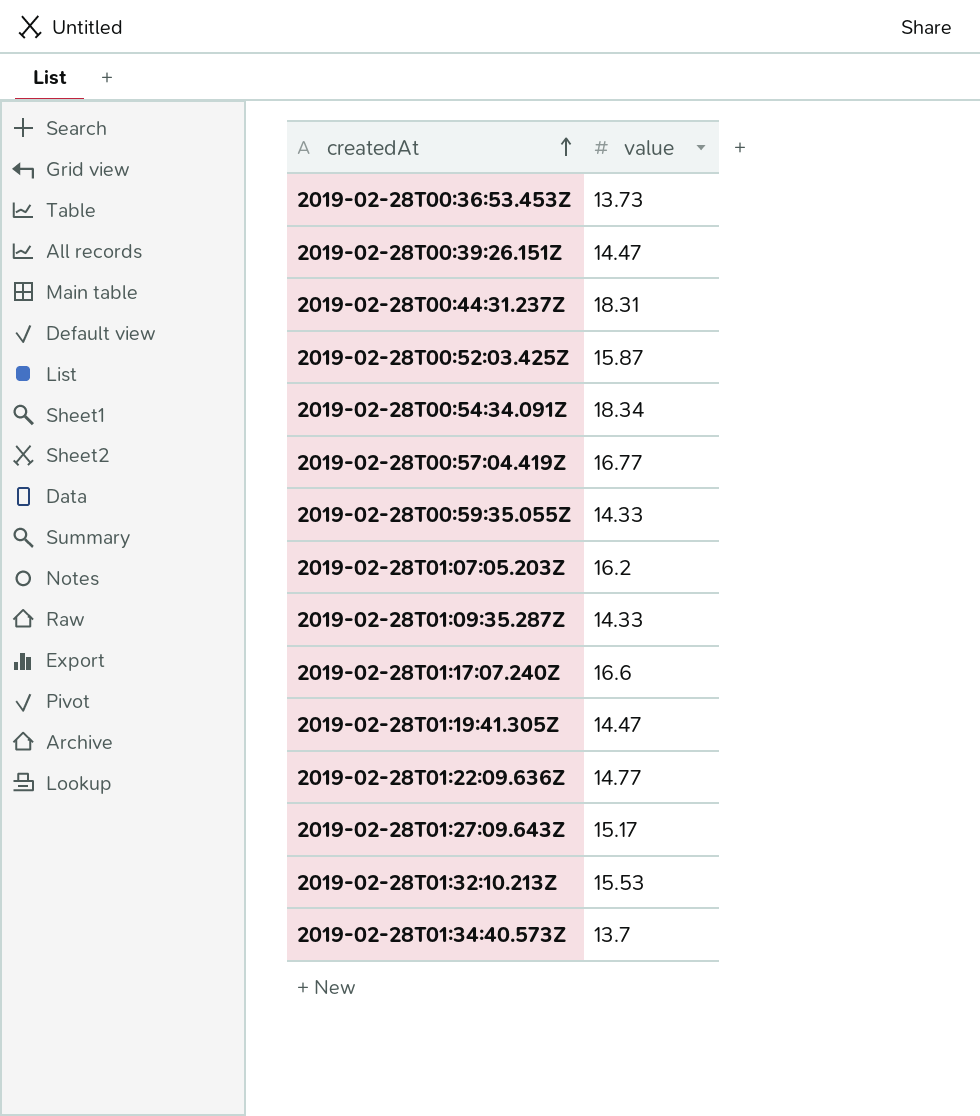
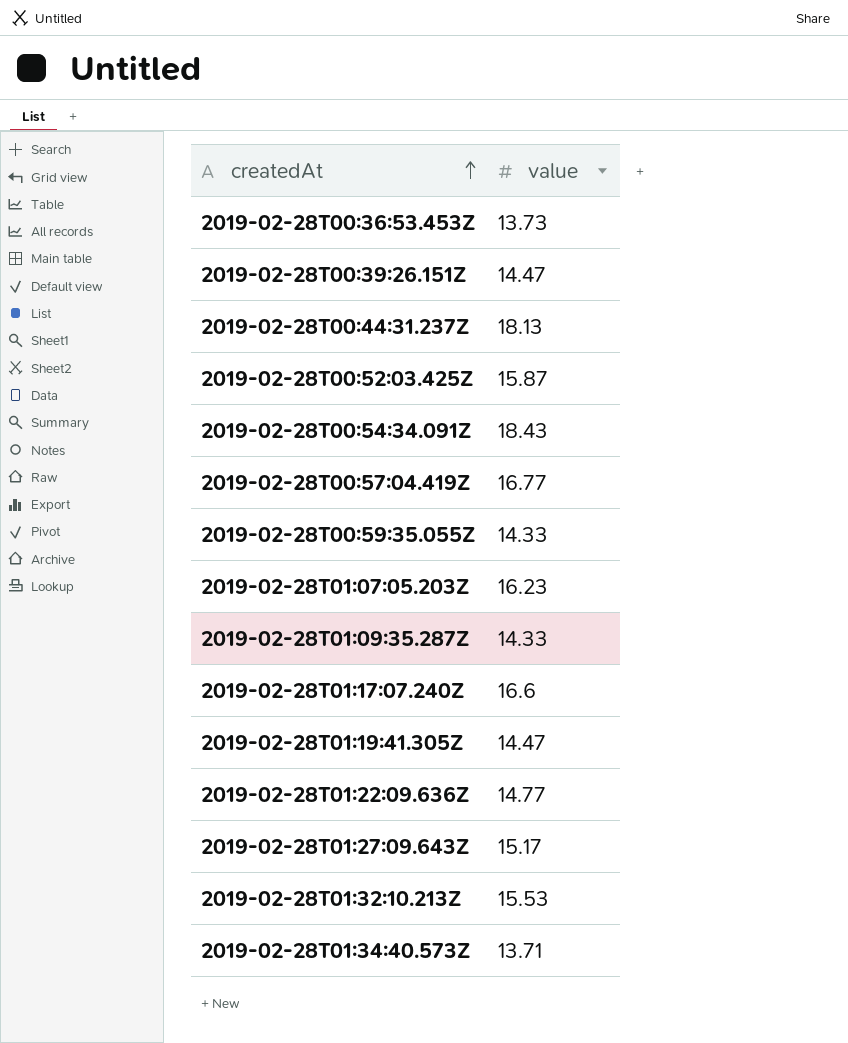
2019-02-28T00:44:31.237Z | value: 18.31 -> 18.13
2019-02-28T00:54:34.091Z | value: 18.34 -> 18.43
2019-02-28T01:07:05.203Z | value: 16.2 -> 16.23
2019-02-28T01:34:40.573Z | value: 13.7 -> 13.71

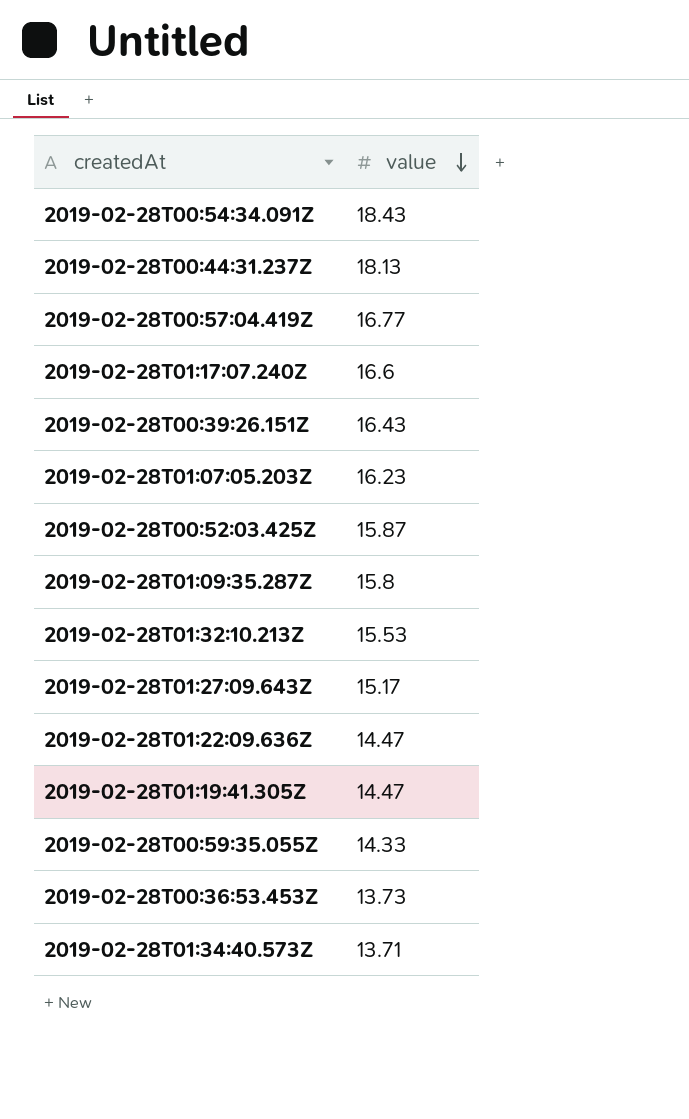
row order: createdAt ascending -> value descending
2019-02-28T00:39:26.151Z | value: 14.47 -> 16.43
2019-02-28T01:09:35.287Z | value: 14.33 -> 15.8
2019-02-28T01:22:09.636Z | value: 14.77 -> 14.47

